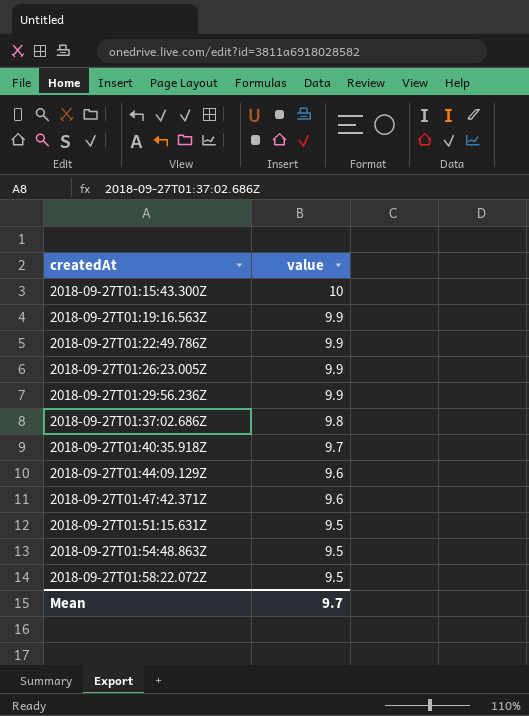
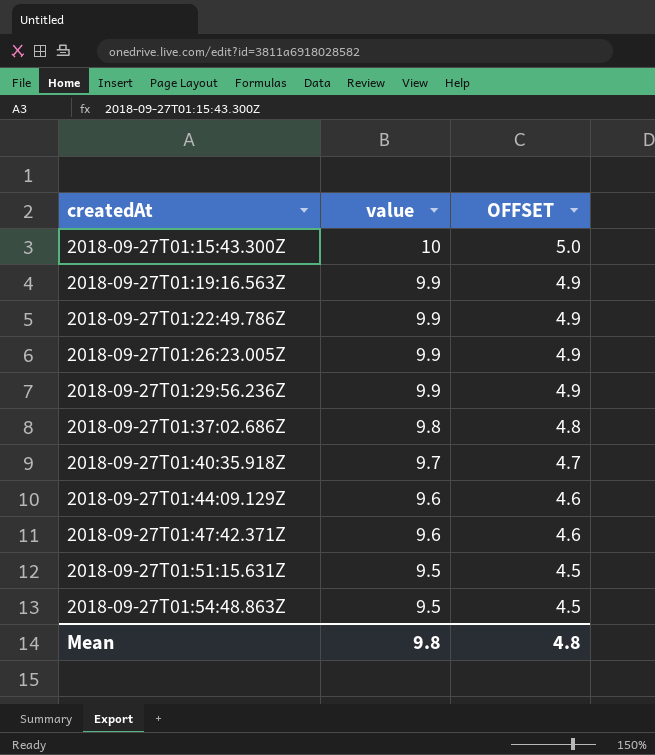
column OFFSET | formula: none -> [value] - 5
row 2018-09-27T01:58:22.072Z: 9.5 -> none
Mean | value: 9.7 -> 9.8

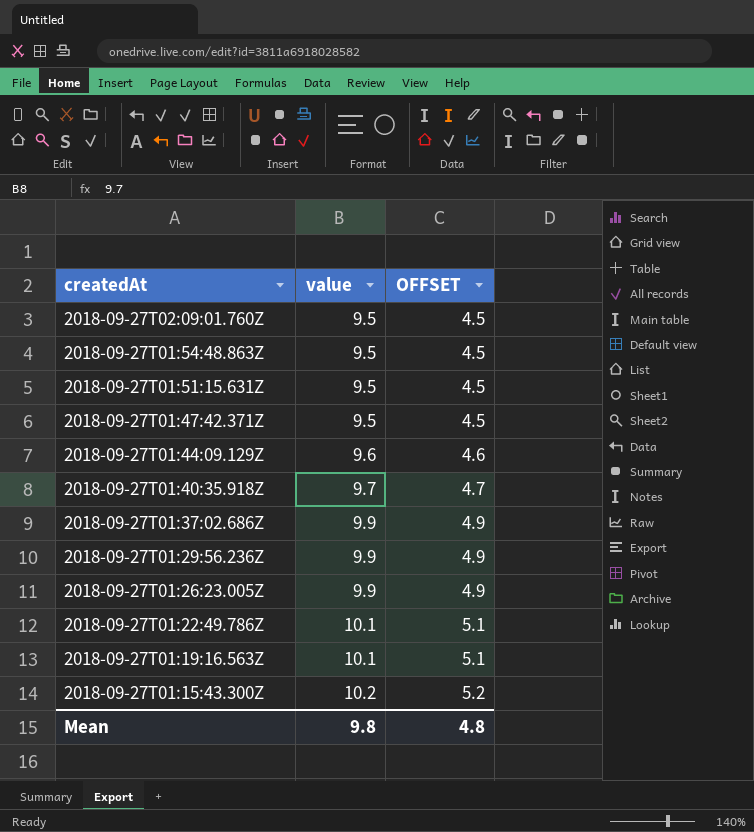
row order: createdAt ascending -> createdAt descending
row 2018-09-27T02:09:01.760Z: none -> 9.5 | 4.5
2018-09-27T01:47:42.371Z | value: 9.6 -> 9.5
2018-09-27T01:47:42.371Z | OFFSET: 4.6 -> 4.5
2018-09-27T01:37:02.686Z | value: 9.8 -> 9.9
2018-09-27T01:37:02.686Z | OFFSET: 4.8 -> 4.9
2018-09-27T01:22:49.786Z | value: 9.9 -> 10.1
2018-09-27T01:22:49.786Z | OFFSET: 4.9 -> 5.1
2018-09-27T01:19:16.563Z | value: 9.9 -> 10.1
2018-09-27T01:19:16.563Z | OFFSET: 4.9 -> 5.1
2018-09-27T01:15:43.300Z | value: 10 -> 10.2
2018-09-27T01:15:43.300Z | OFFSET: 5.0 -> 5.2

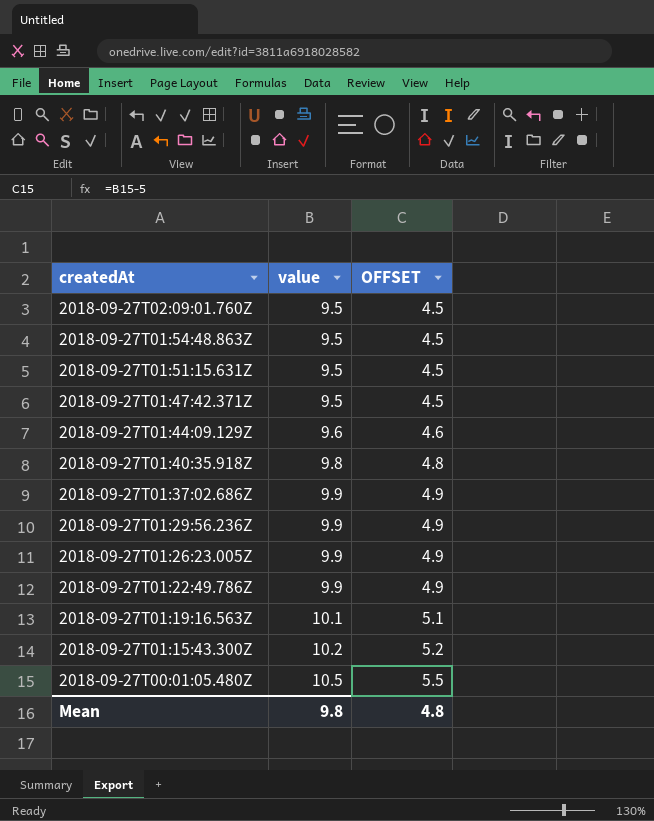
2018-09-27T01:40:35.918Z | value: 9.7 -> 9.8
2018-09-27T01:40:35.918Z | OFFSET: 4.7 -> 4.8
2018-09-27T01:22:49.786Z | value: 10.1 -> 9.9
2018-09-27T01:22:49.786Z | OFFSET: 5.1 -> 4.9
row 2018-09-27T00:01:05.480Z: none -> 10.5 | 5.5

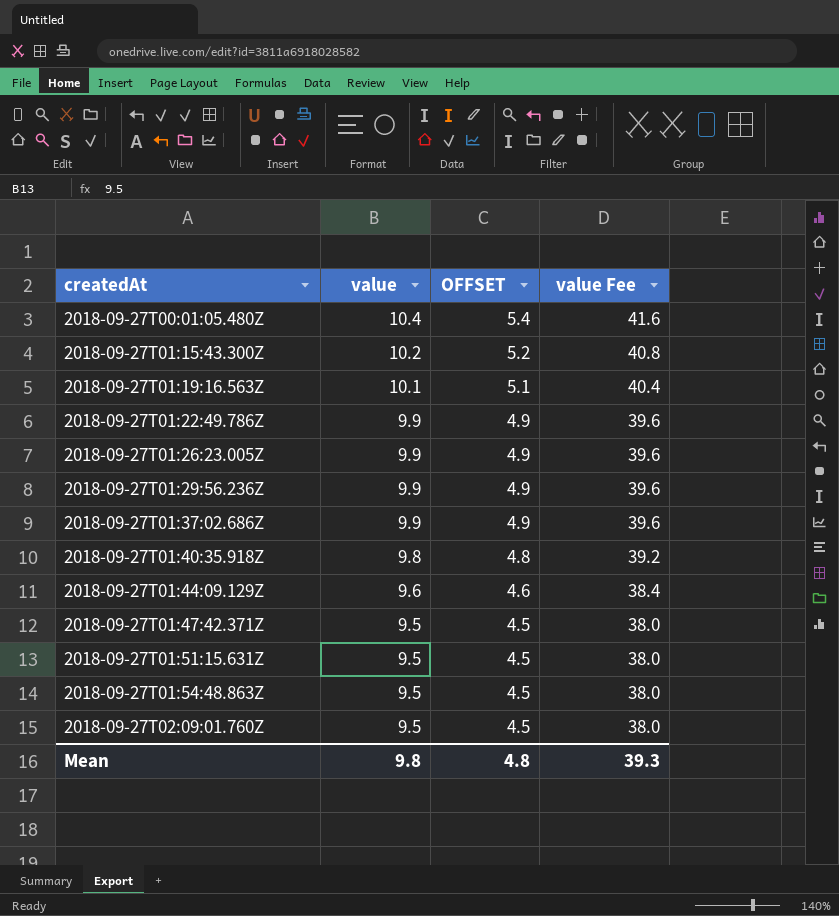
row order: createdAt descending -> createdAt ascending
column value Fee | formula: none -> [value] * 4
2018-09-27T00:01:05.480Z | value: 10.5 -> 10.4
2018-09-27T00:01:05.480Z | OFFSET: 5.5 -> 5.4

